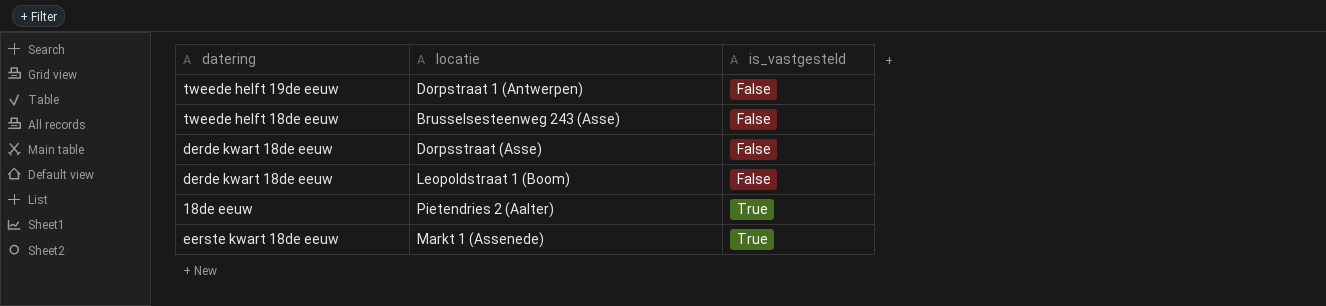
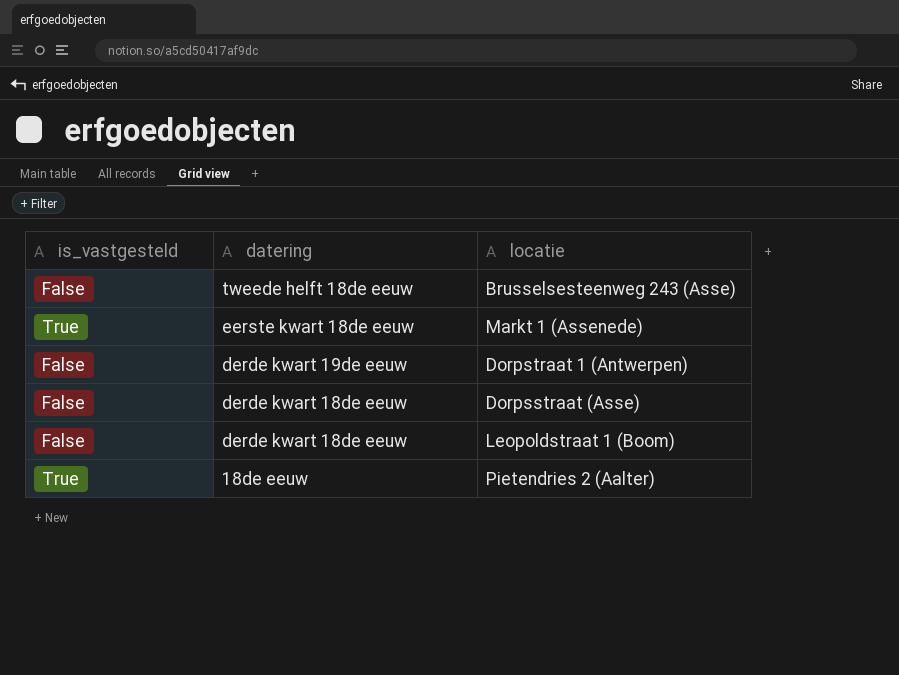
row order: is_vastgesteld ascending -> datering descending
column is_vastgesteld | position: 3 -> 1
Dorpstraat 1 (Antwerpen) | datering: tweede helft 19de eeuw -> derde kwart 19de eeuw

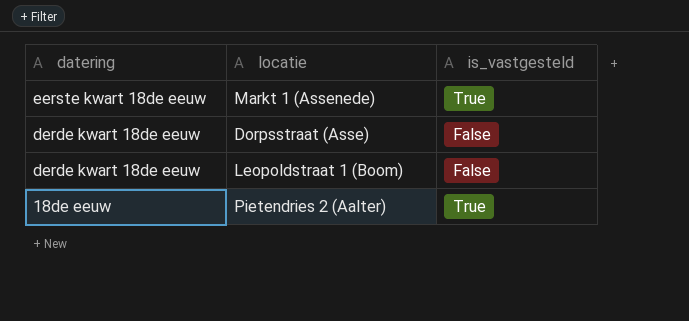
column is_vastgesteld | position: 1 -> 3
row Brusselsesteenweg 243 (Asse): False | tweede helft 18de eeuw -> none
row Dorpstraat 1 (Antwerpen): False | derde kwart 19de eeuw -> none

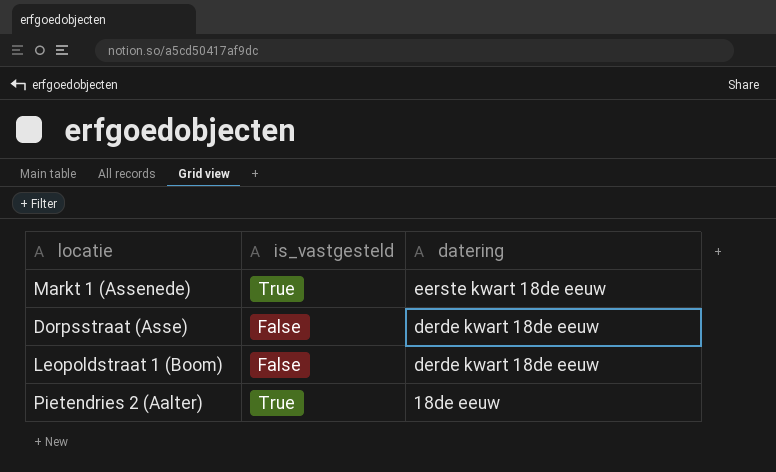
column datering | position: 1 -> 3

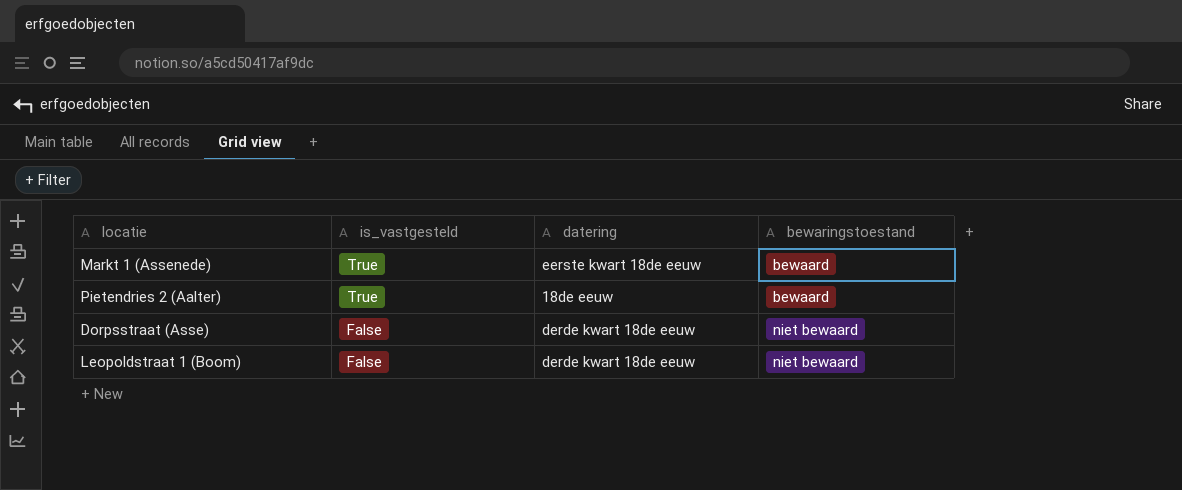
row order: datering descending -> is_vastgesteld descending
column bewaringstoestand | position: none -> 4

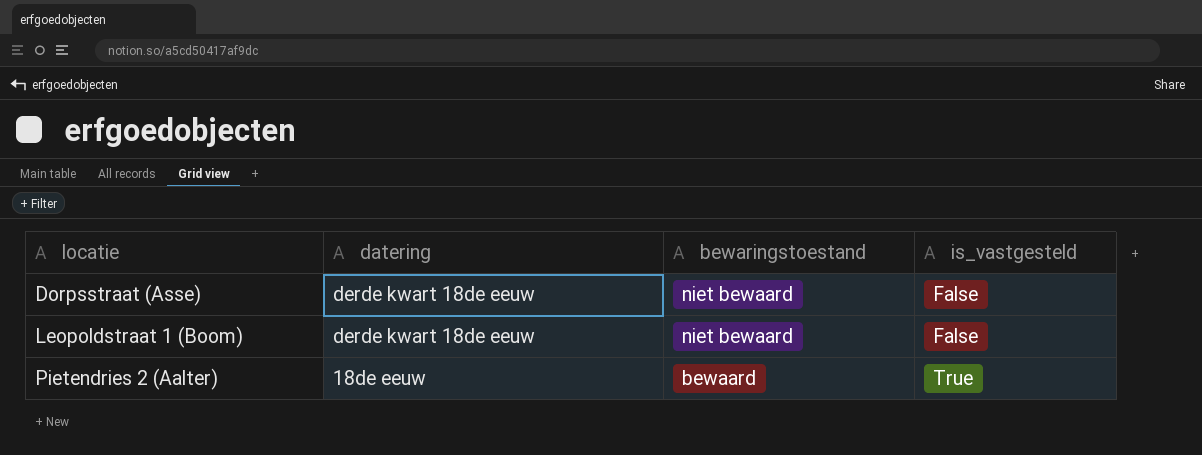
row order: is_vastgesteld descending -> locatie ascending
column is_vastgesteld | position: 2 -> 4
row Markt 1 (Assenede): True | eerste kwart 18de eeuw | bewaard -> none

